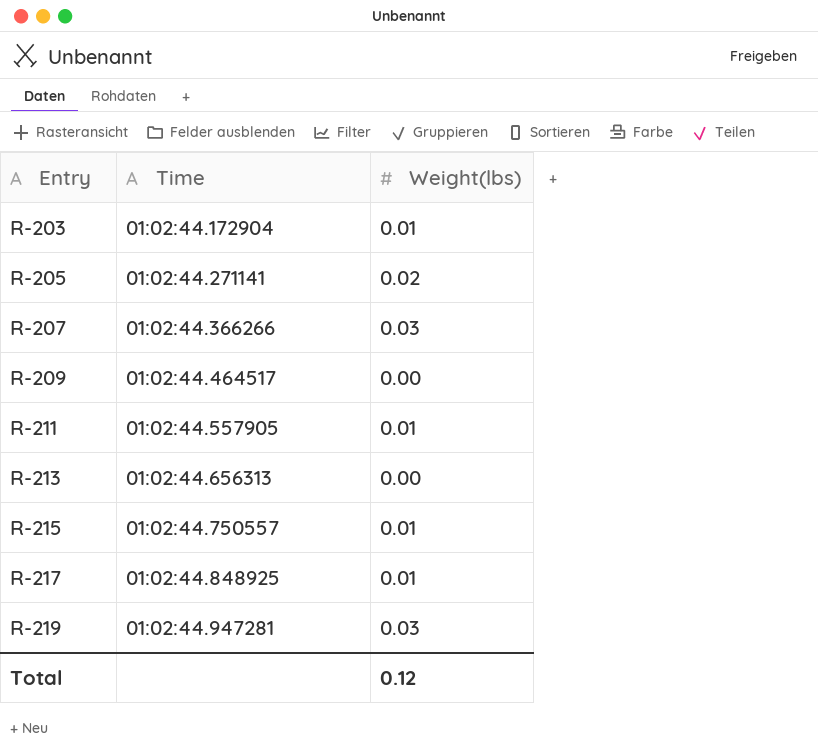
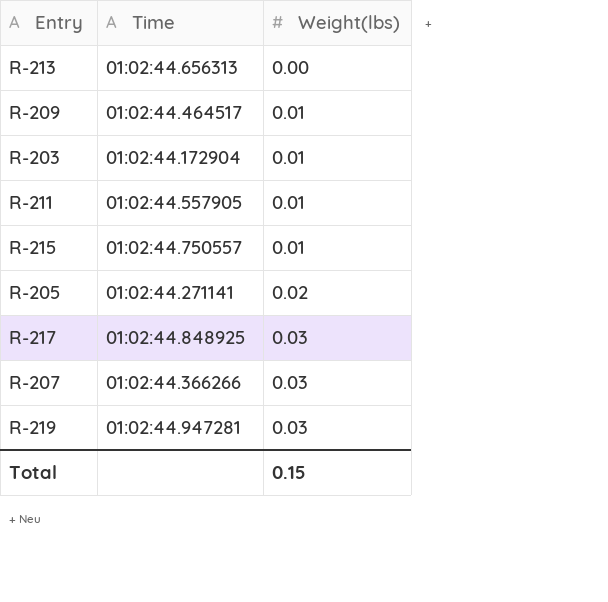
row order: Entry ascending -> Weight(lbs) ascending
R-209 | Weight(lbs): 0.00 -> 0.01
R-217 | Weight(lbs): 0.01 -> 0.03
Total | Weight(lbs): 0.12 -> 0.15

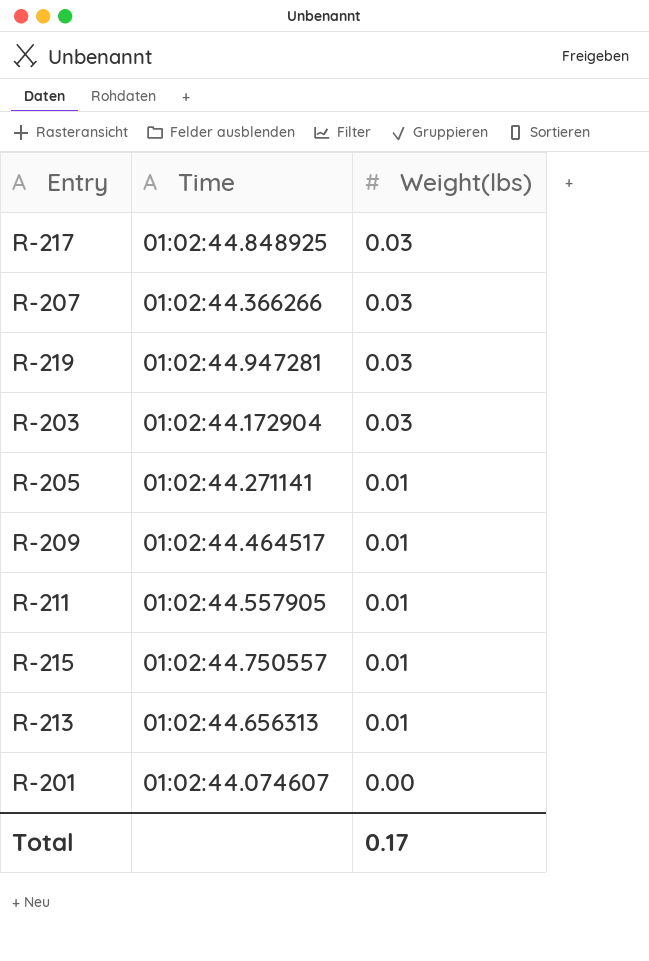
row order: Weight(lbs) ascending -> Weight(lbs) descending
R-203 | Weight(lbs): 0.01 -> 0.03
R-205 | Weight(lbs): 0.02 -> 0.01
R-213 | Weight(lbs): 0.00 -> 0.01
row R-201: none -> 01:02:44.074607 | 0.00
Total | Weight(lbs): 0.15 -> 0.17

